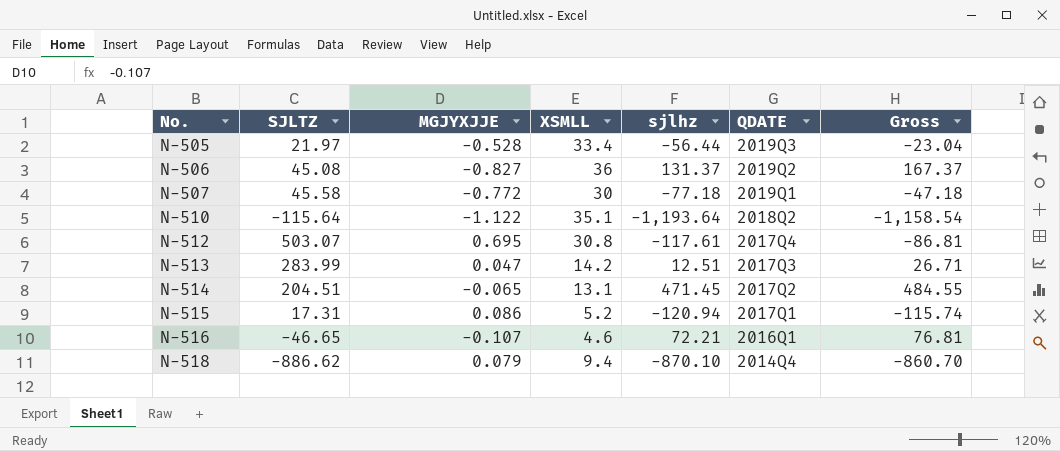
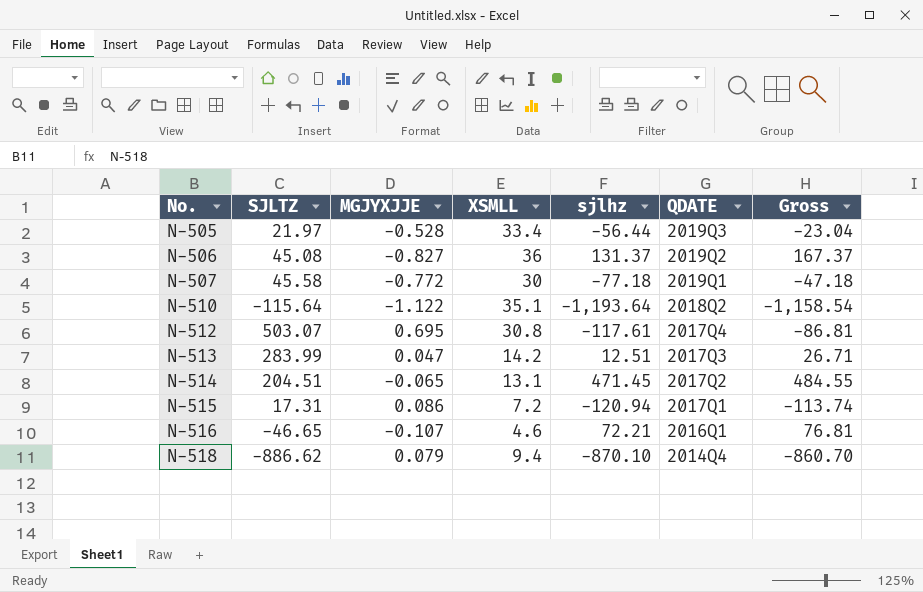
N-515 | XSMLL: 5.2 -> 7.2
N-515 | Gross: -115.74 -> -113.74

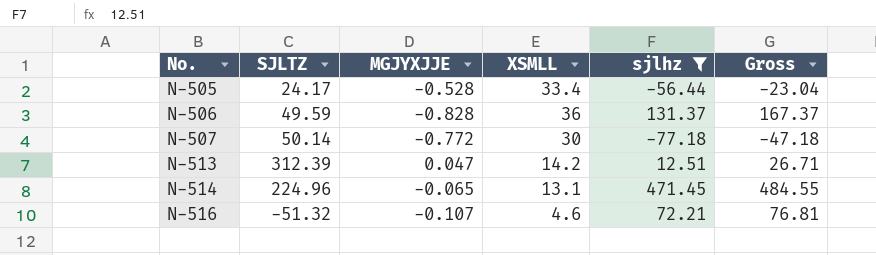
filter: none -> sjlhz >= -77.18
column QDATE | position: 6 -> none
N-505 | SJLTZ: 21.97 -> 24.17
N-506 | SJLTZ: 45.08 -> 49.59
N-506 | MGJYXJJE: -0.827 -> -0.828
N-507 | SJLTZ: 45.58 -> 50.14
N-513 | SJLTZ: 283.99 -> 312.39
N-514 | SJLTZ: 204.51 -> 224.96
N-516 | SJLTZ: -46.65 -> -51.32

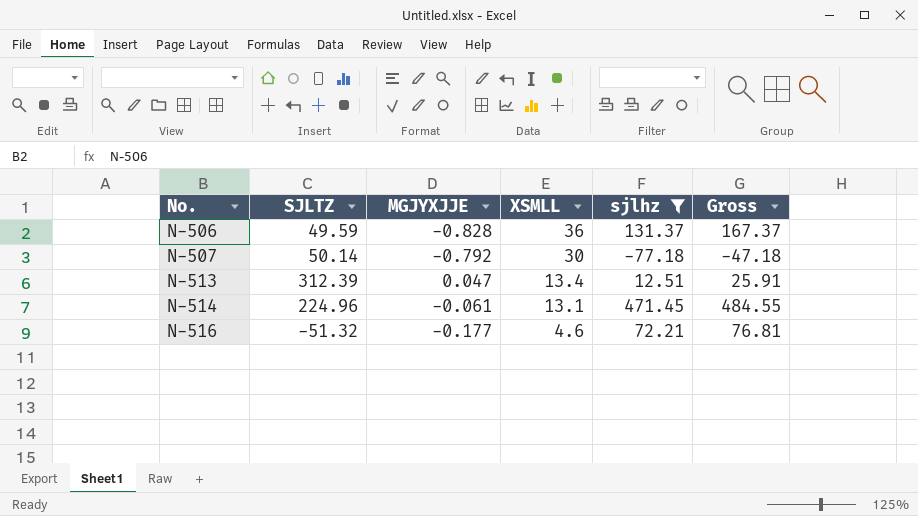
row N-505: 24.17 | -0.528 | 33.4 | -56.44 | -23.04 -> none
N-507 | MGJYXJJE: -0.772 -> -0.792
N-513 | XSMLL: 14.2 -> 13.4
N-513 | Gross: 26.71 -> 25.91
N-514 | MGJYXJJE: -0.065 -> -0.061
N-516 | MGJYXJJE: -0.107 -> -0.177

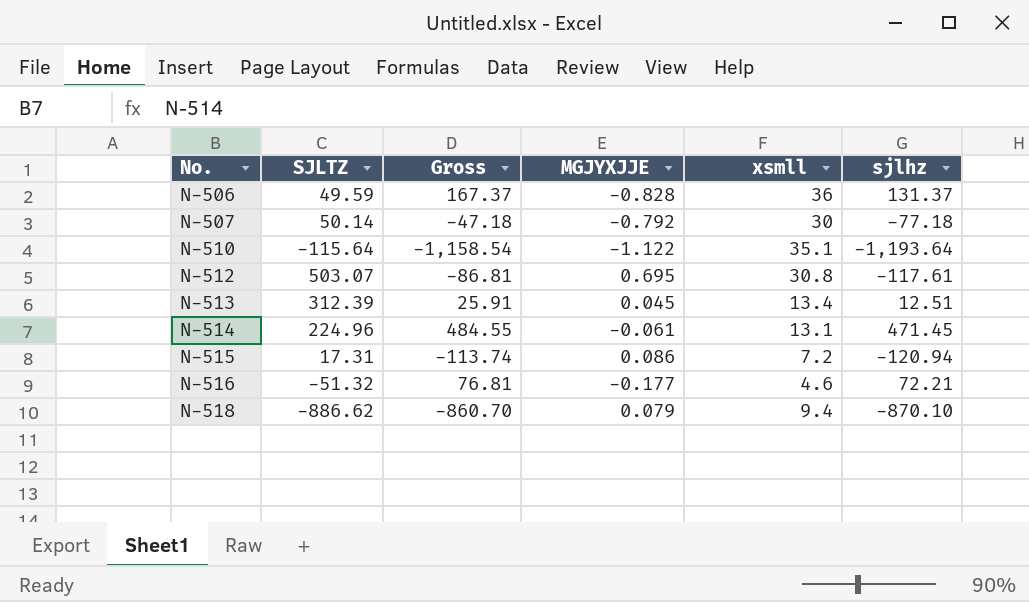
filter: sjlhz >= -77.18 -> none
column Gross | position: 6 -> 3
column name: XSMLL -> xsmll
N-513 | MGJYXJJE: 0.047 -> 0.045

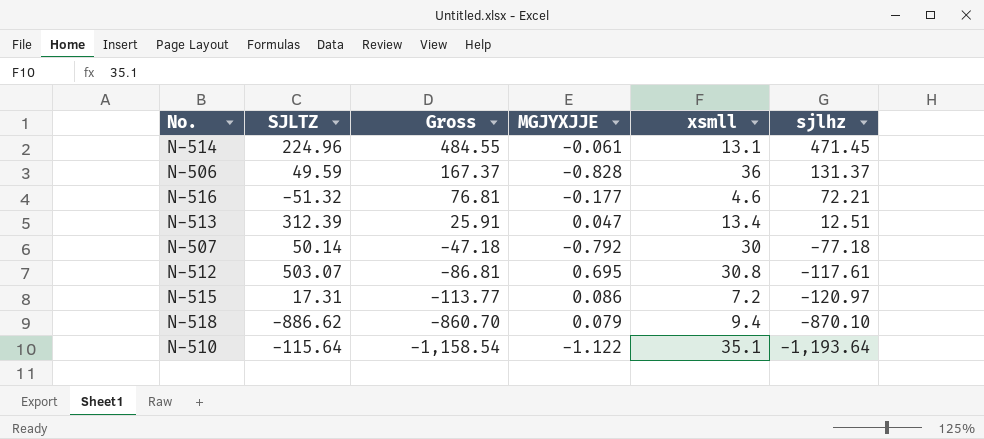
row order: No. ascending -> Gross descending
N-513 | MGJYXJJE: 0.045 -> 0.047
N-515 | Gross: -113.74 -> -113.77
N-515 | sjlhz: -120.94 -> -120.97

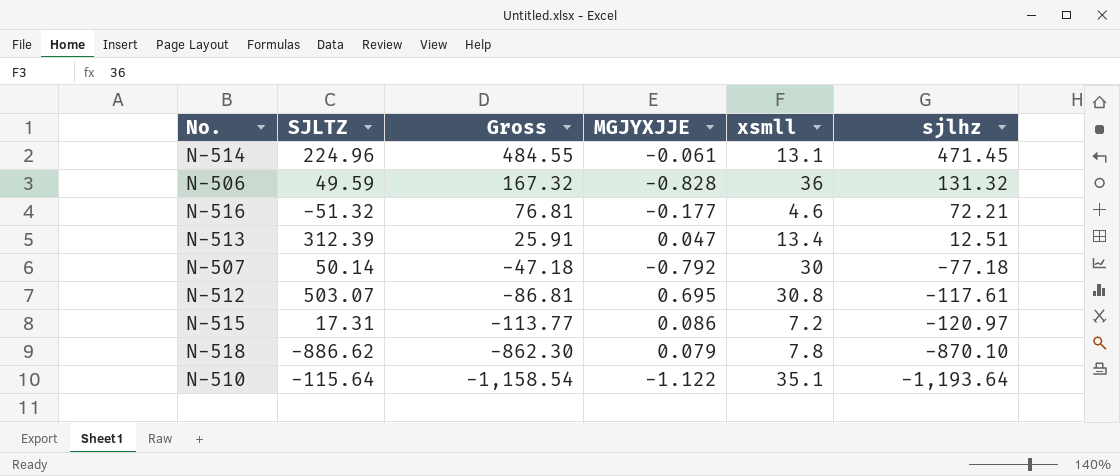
N-506 | Gross: 167.37 -> 167.32
N-506 | sjlhz: 131.37 -> 131.32
N-518 | Gross: -860.70 -> -862.30
N-518 | xsmll: 9.4 -> 7.8

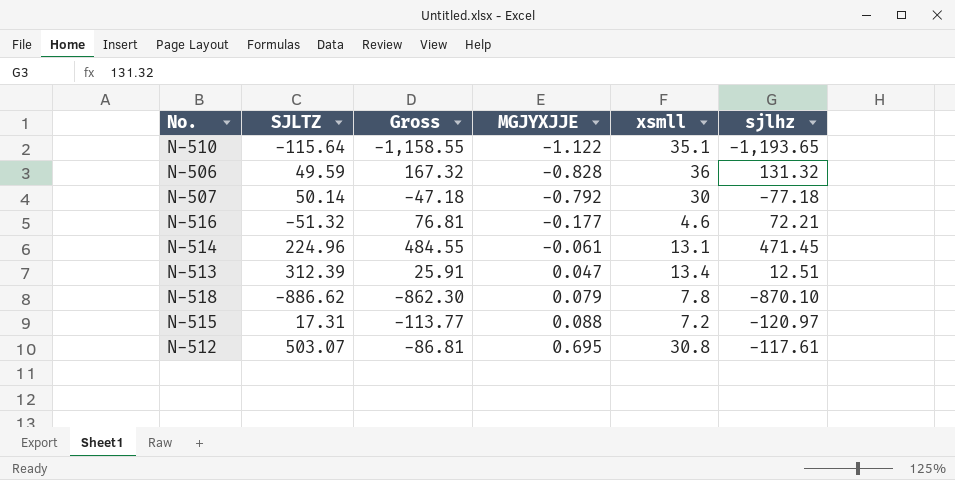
row order: Gross descending -> MGJYXJJE ascending
N-510 | Gross: -1,158.54 -> -1,158.55
N-510 | sjlhz: -1,193.64 -> -1,193.65
N-515 | MGJYXJJE: 0.086 -> 0.088

